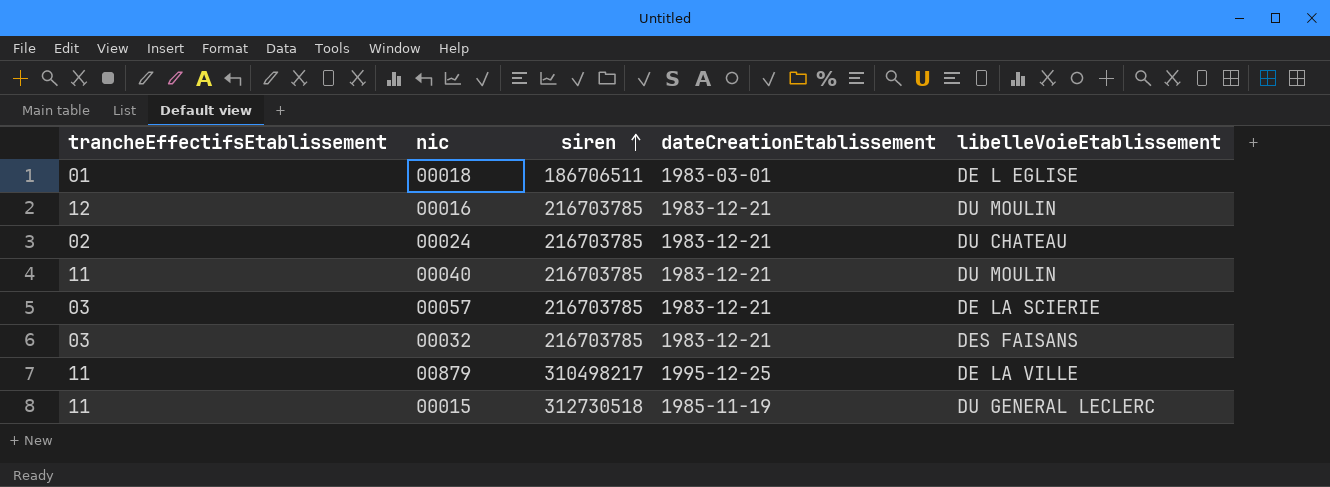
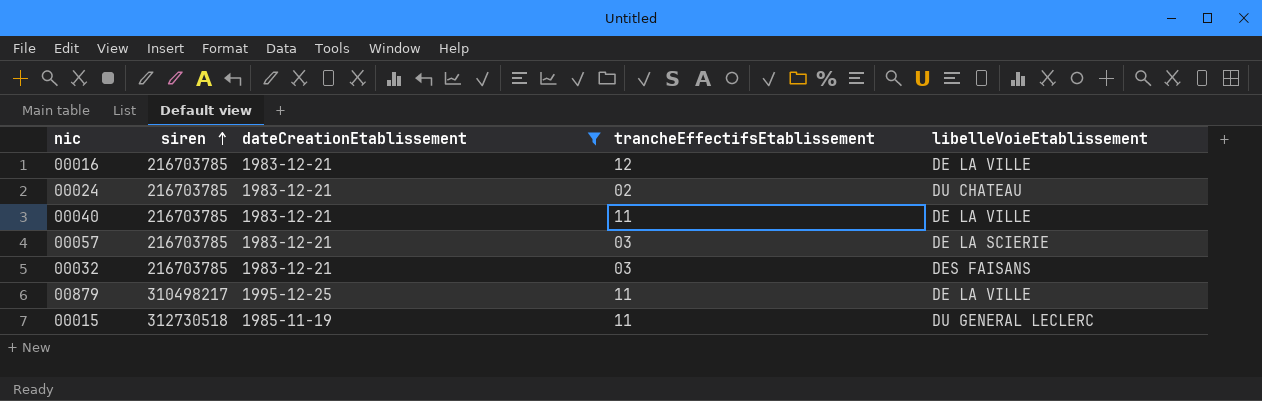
filter: none -> dateCreationEtablissement != 1983-03-01
column trancheEffectifsEtablissement | position: 1 -> 4
00016 | libelleVoieEtablissement: DU MOULIN -> DE LA VILLE
00040 | libelleVoieEtablissement: DU MOULIN -> DE LA VILLE

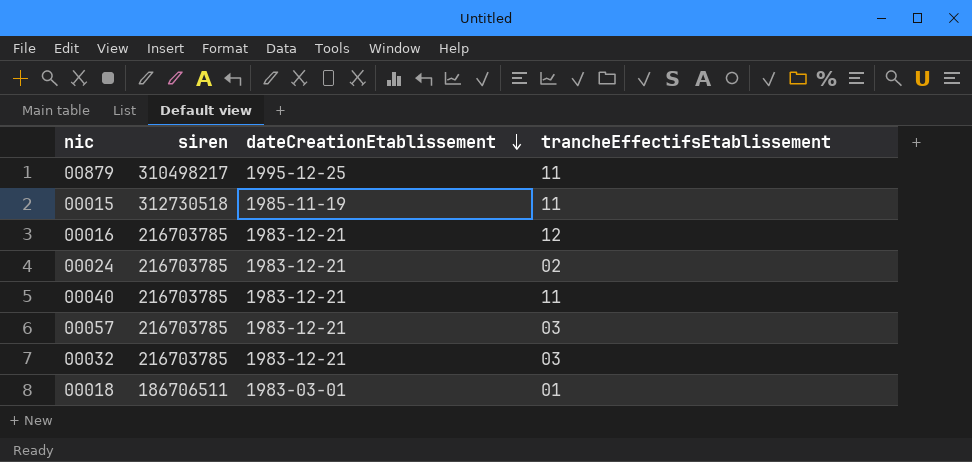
filter: dateCreationEtablissement != 1983-03-01 -> none
row order: siren ascending -> dateCreationEtablissement descending
column libelleVoieEtablissement | position: 5 -> none

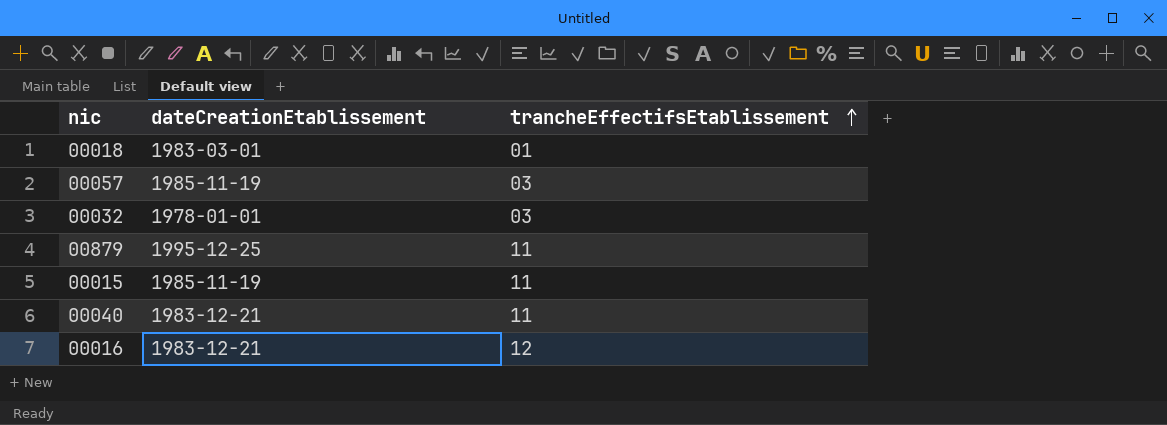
row order: dateCreationEtablissement descending -> trancheEffectifsEtablissement ascending
column siren | position: 2 -> none
row 00024: 216703785 | 1983-12-21 | 02 -> none
00057 | dateCreationEtablissement: 1983-12-21 -> 1985-11-19
00032 | dateCreationEtablissement: 1983-12-21 -> 1978-01-01

